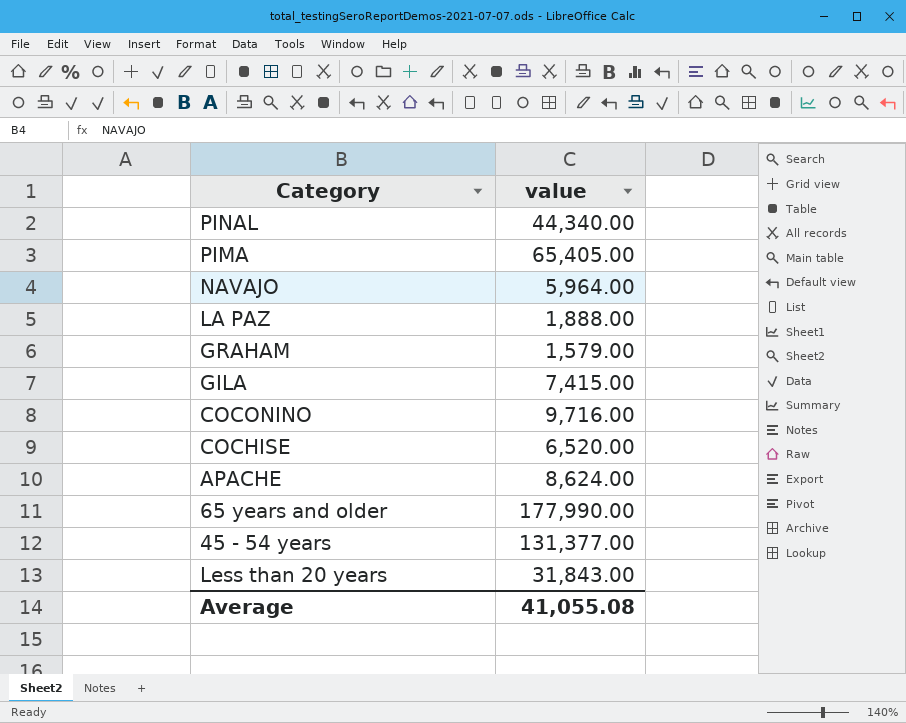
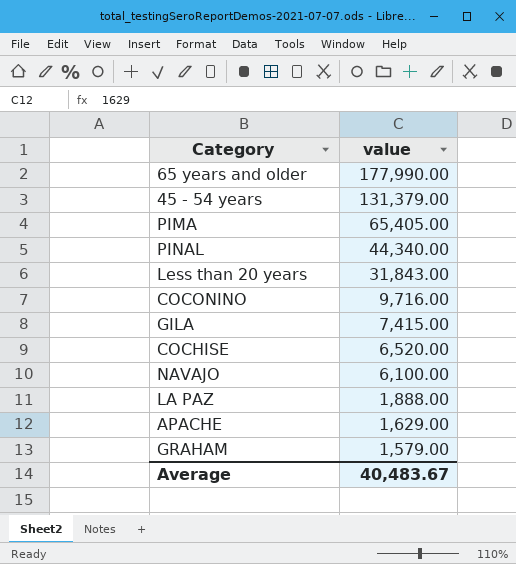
row order: none -> value descending
45 - 54 years | value: 131,377.00 -> 131,379.00
NAVAJO | value: 5,964.00 -> 6,100.00
APACHE | value: 8,624.00 -> 1,629.00
Average | value: 41,055.08 -> 40,483.67

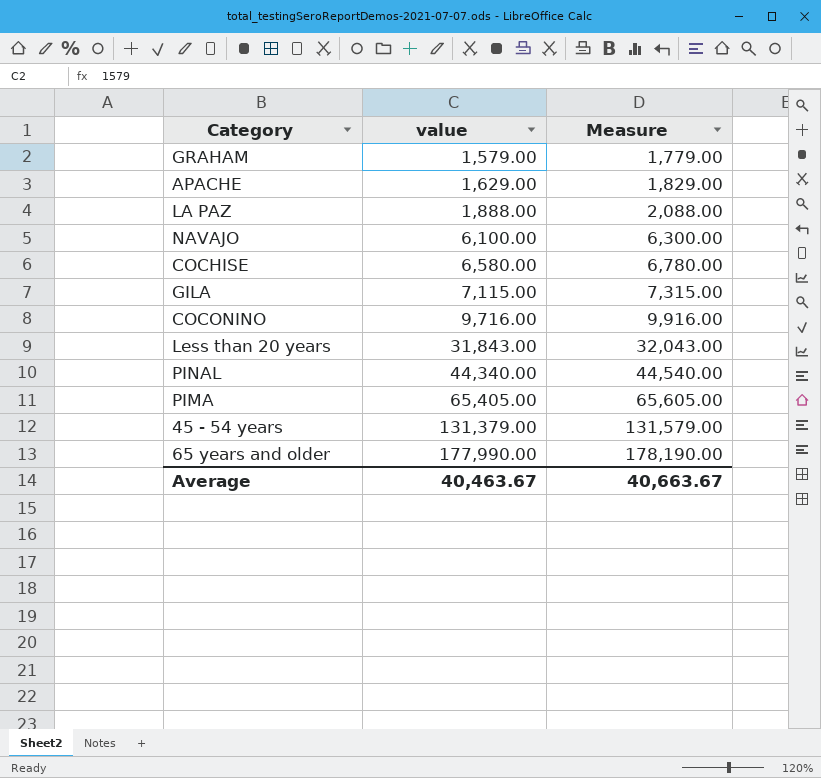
row order: value descending -> value ascending
column Measure | formula: none -> [value] + 200
COCHISE | value: 6,520.00 -> 6,580.00
GILA | value: 7,415.00 -> 7,115.00
Average | value: 40,483.67 -> 40,463.67

